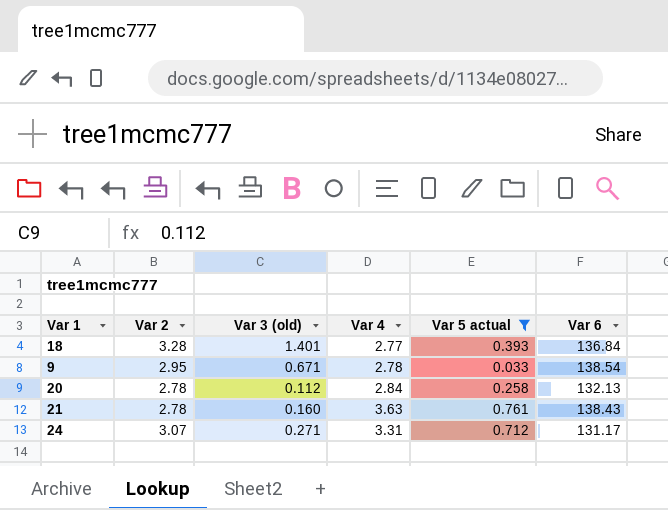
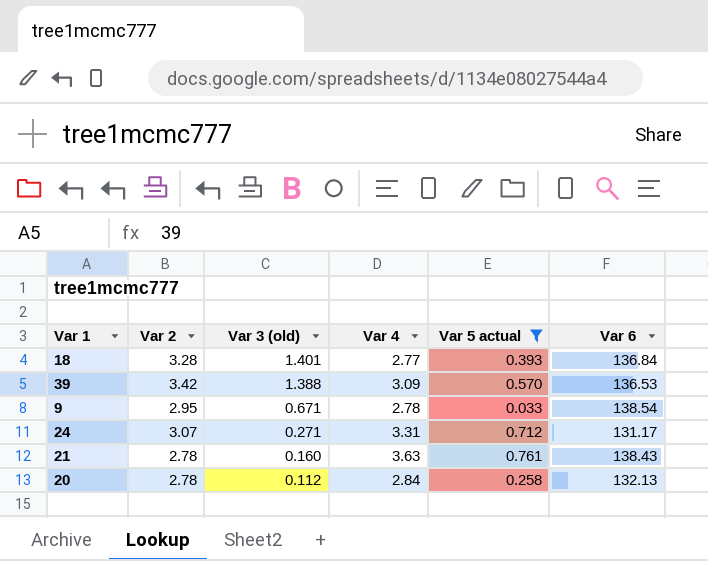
row order: none -> Var 3 (old) descending
row 39: none -> 3.42 | 1.388 | 3.09 | 0.570 | 136.53

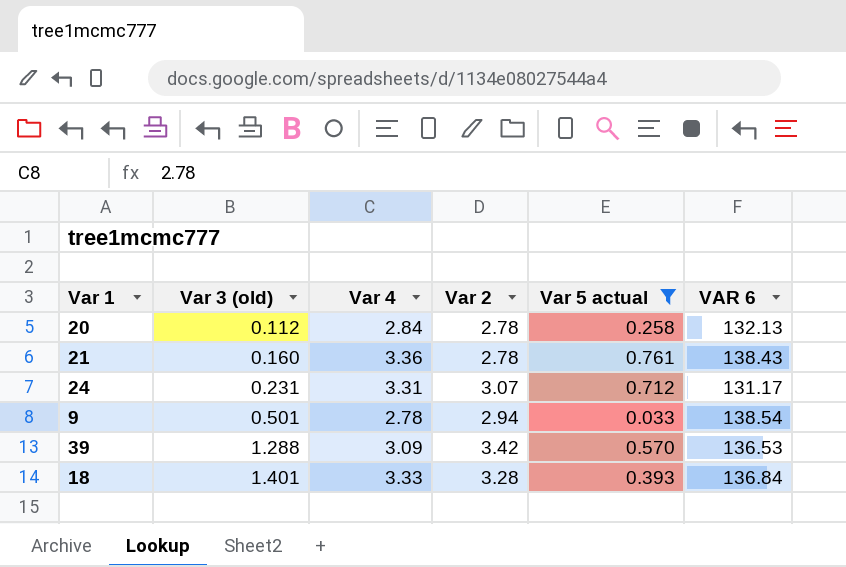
row order: Var 3 (old) descending -> Var 3 (old) ascending
column Var 2 | position: 2 -> 4
column name: Var 6 -> VAR 6
21 | Var 4: 3.63 -> 3.36
24 | Var 3 (old): 0.271 -> 0.231
9 | Var 3 (old): 0.671 -> 0.501
9 | Var 2: 2.95 -> 2.94
39 | Var 3 (old): 1.388 -> 1.288
18 | Var 4: 2.77 -> 3.33

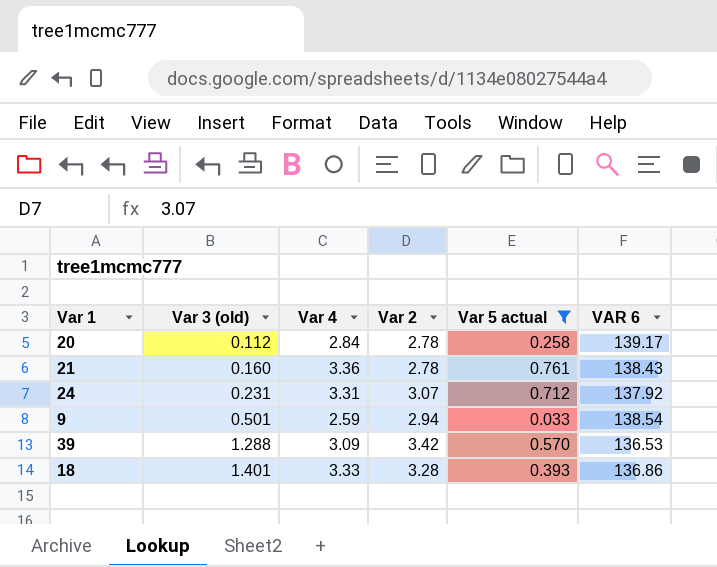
20 | VAR 6: 132.13 -> 139.17
24 | VAR 6: 131.17 -> 137.92
9 | Var 4: 2.78 -> 2.59
18 | VAR 6: 136.84 -> 136.86

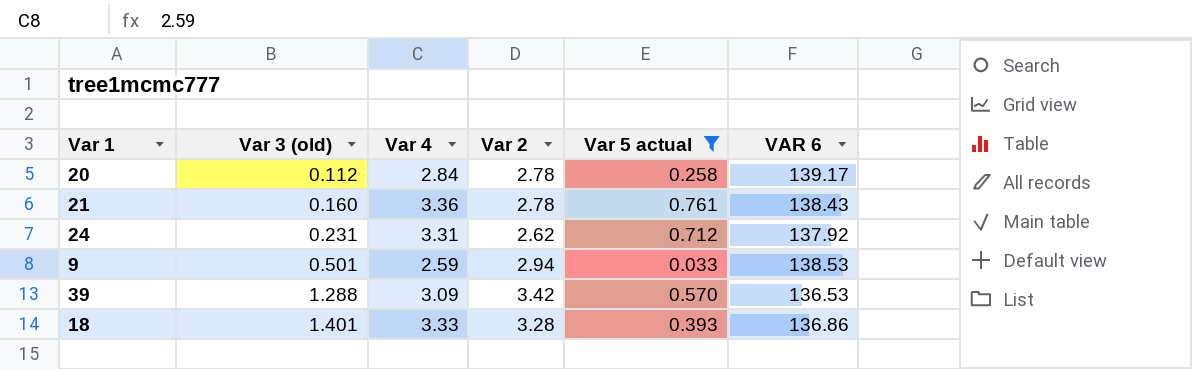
24 | Var 2: 3.07 -> 2.62
9 | VAR 6: 138.54 -> 138.53

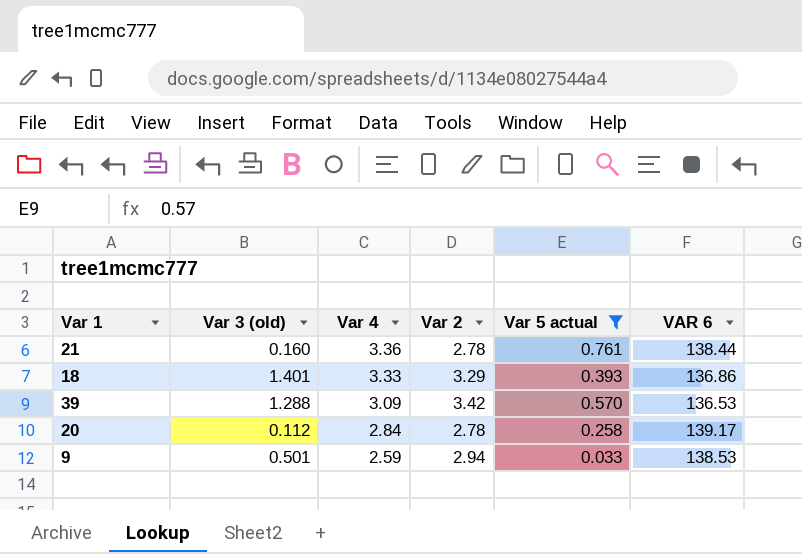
row order: Var 3 (old) ascending -> Var 4 descending
row 24: 0.231 | 3.31 | 2.62 | 0.712 | 137.92 -> none
21 | VAR 6: 138.43 -> 138.44
18 | Var 2: 3.28 -> 3.29

